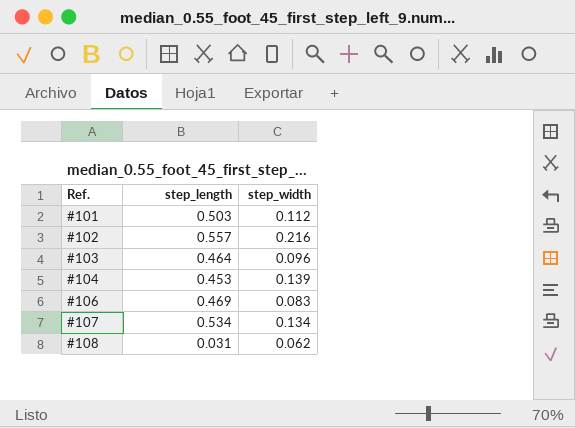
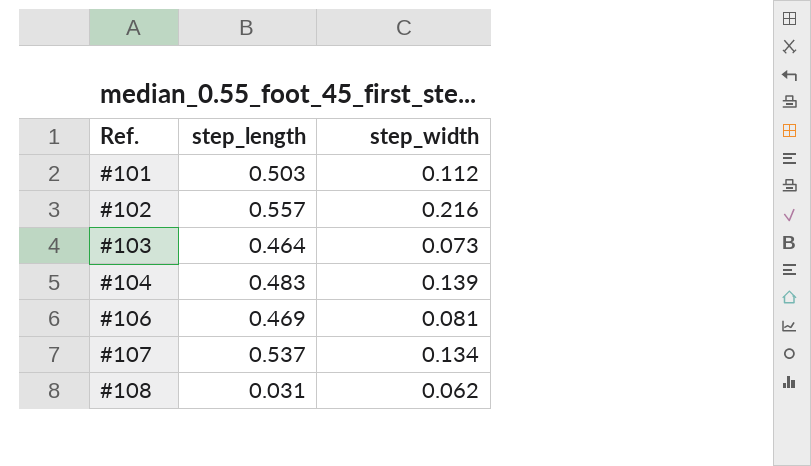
#103 | step_width: 0.096 -> 0.073
#104 | step_length: 0.453 -> 0.483
#106 | step_width: 0.083 -> 0.081
#107 | step_length: 0.534 -> 0.537

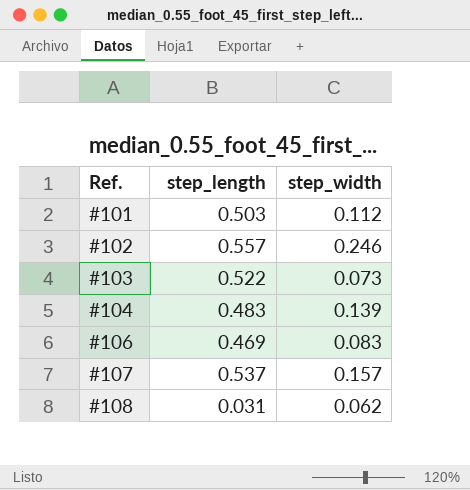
#102 | step_width: 0.216 -> 0.246
#103 | step_length: 0.464 -> 0.522
#106 | step_width: 0.081 -> 0.083
#107 | step_width: 0.134 -> 0.157

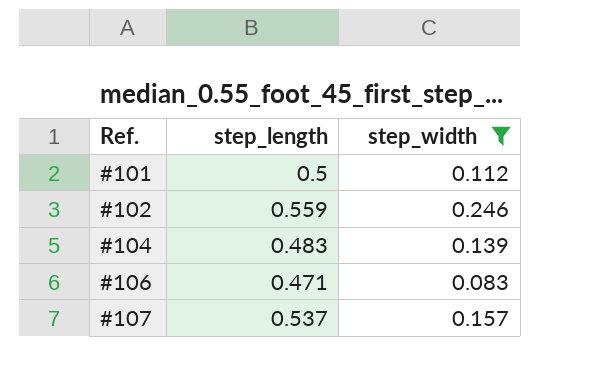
filter: none -> step_width >= 0.083
#101 | step_length: 0.503 -> 0.5
#102 | step_length: 0.557 -> 0.559
#106 | step_length: 0.469 -> 0.471

